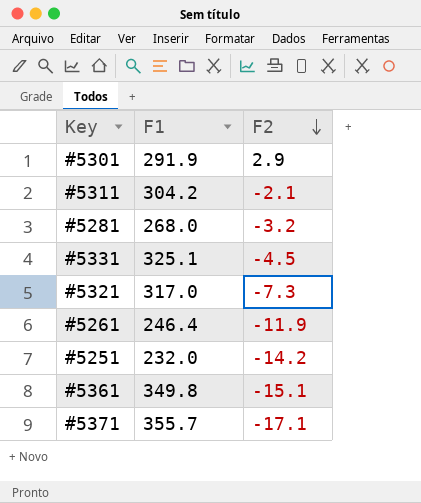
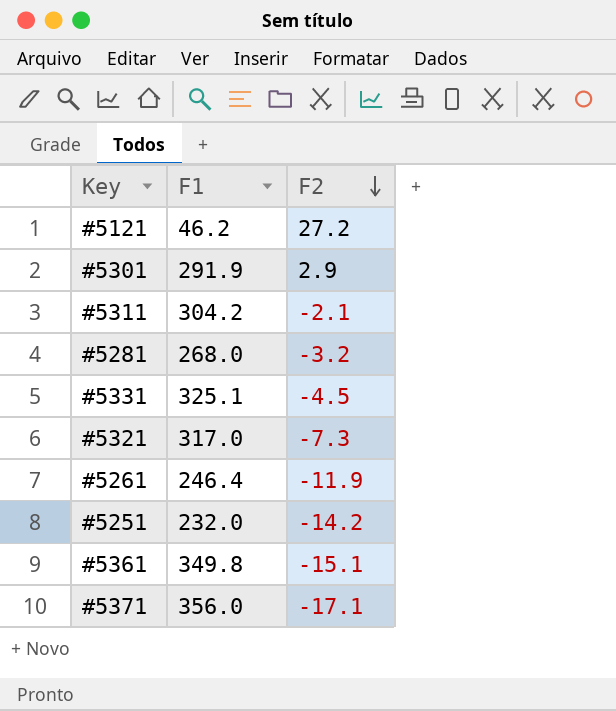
row #5121: none -> 46.2 | 27.2
#5371 | F1: 355.7 -> 356.0

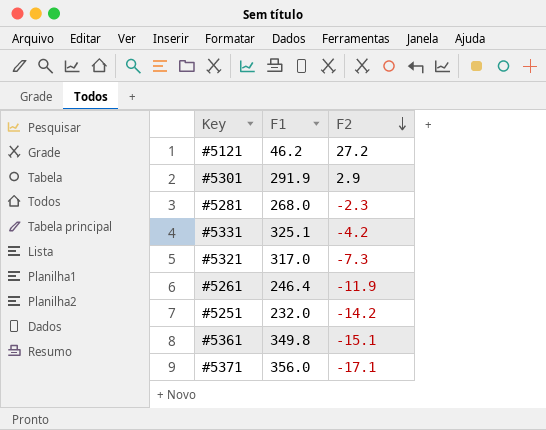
row #5311: 304.2 | -2.1 -> none
#5281 | F2: -3.2 -> -2.3
#5331 | F2: -4.5 -> -4.2

